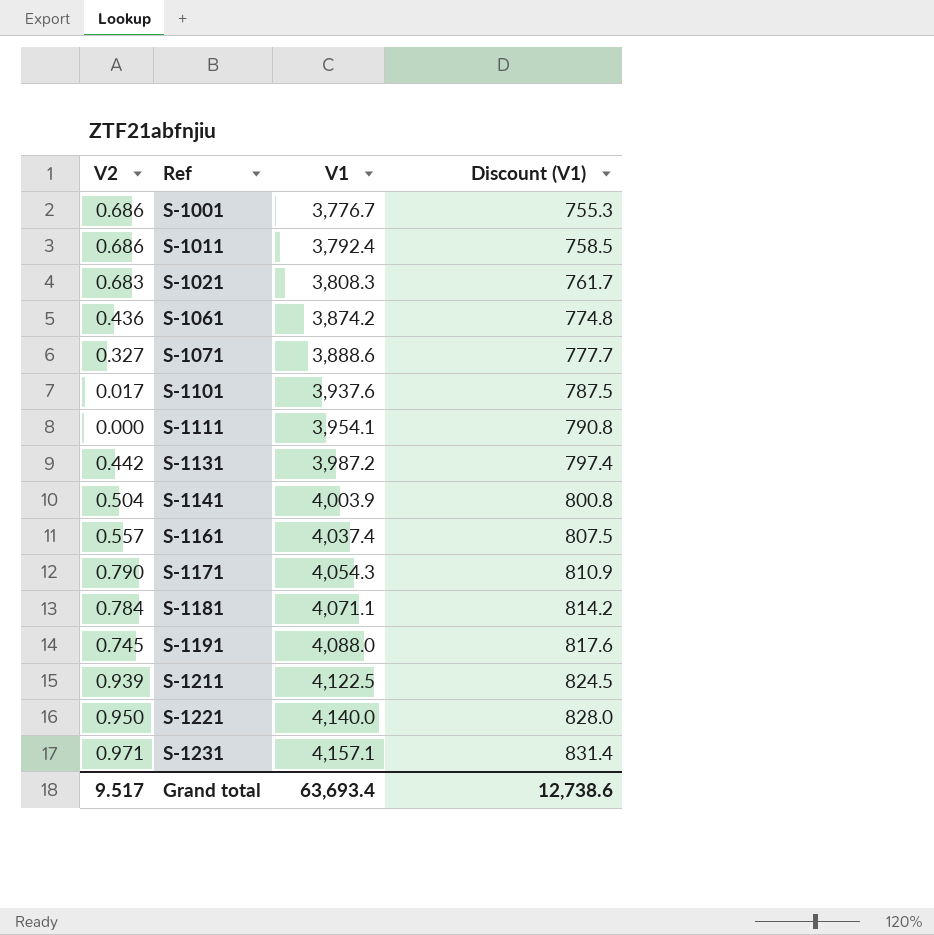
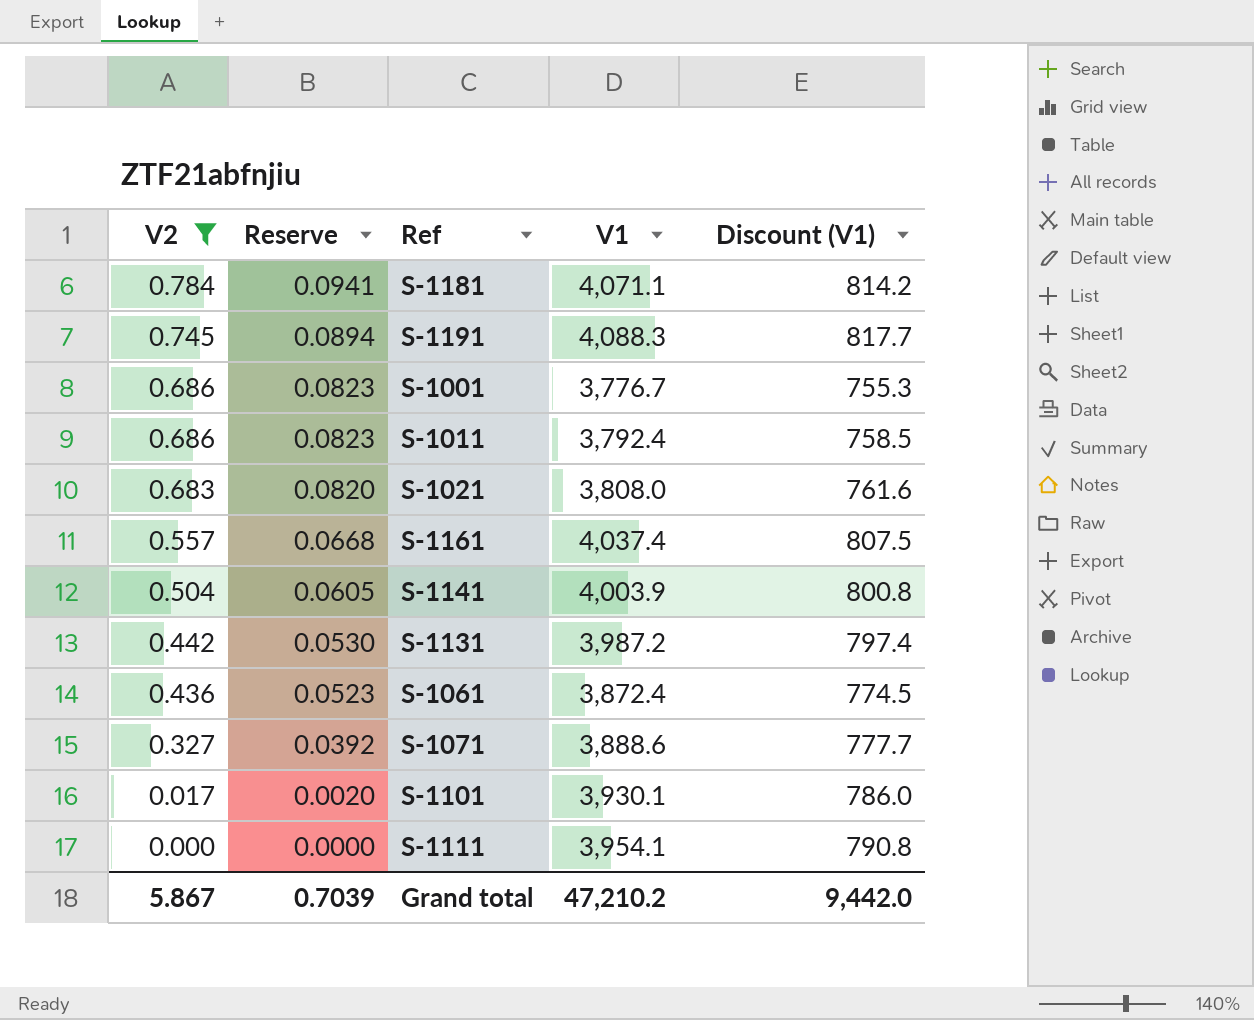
filter: none -> V2 <= 0.784
row order: Ref ascending -> V2 descending
column Reserve | formula: none -> [V2] * 0.12
S-1191 | V1: 4,088.0 -> 4,088.3
S-1191 | Discount (V1): 817.6 -> 817.7
S-1021 | V1: 3,808.3 -> 3,808.0
S-1021 | Discount (V1): 761.7 -> 761.6
S-1061 | V1: 3,874.2 -> 3,872.4
S-1061 | Discount (V1): 774.8 -> 774.5
S-1101 | V1: 3,937.6 -> 3,930.1
S-1101 | Discount (V1): 787.5 -> 786.0
Grand total | V2: 9.517 -> 5.867
Grand total | V1: 63,693.4 -> 47,210.2
Grand total | Discount (V1): 12,738.6 -> 9,442.0

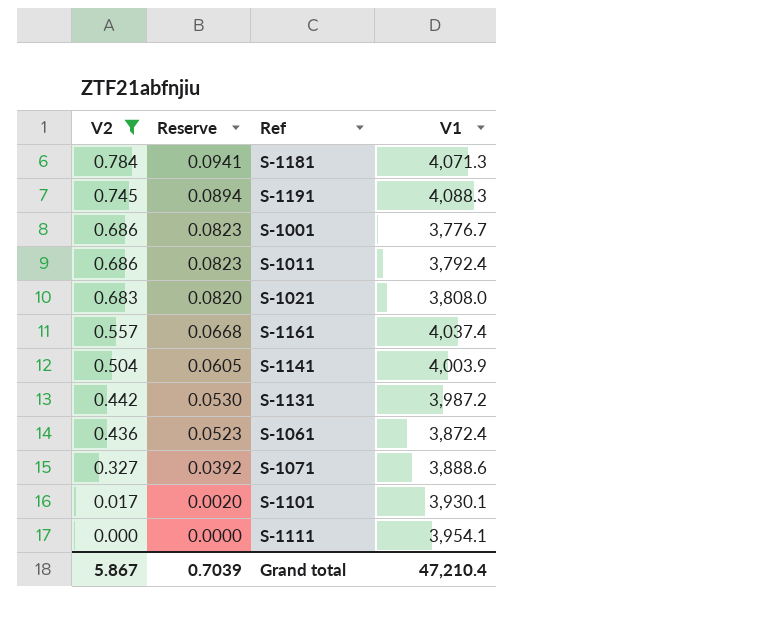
column Discount (V1) | formula: [V1] * 0.2 -> none
S-1181 | V1: 4,071.1 -> 4,071.3
Grand total | V1: 47,210.2 -> 47,210.4

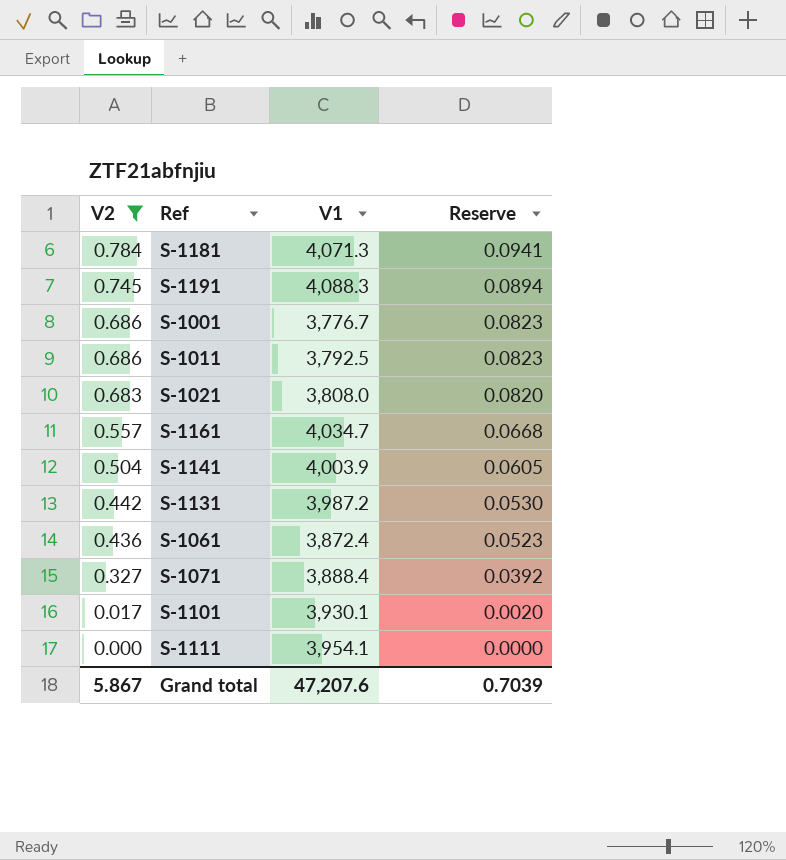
column Reserve | position: 2 -> 4
S-1011 | V1: 3,792.4 -> 3,792.5
S-1161 | V1: 4,037.4 -> 4,034.7
S-1071 | V1: 3,888.6 -> 3,888.4
Grand total | V1: 47,210.4 -> 47,207.6

